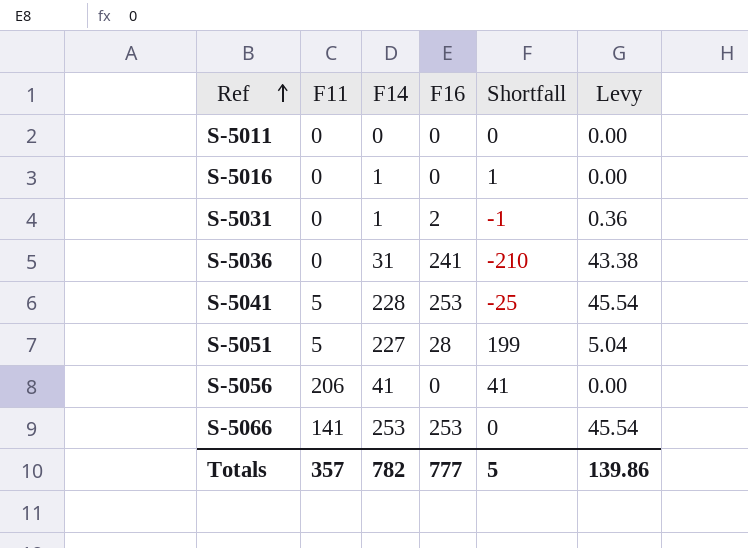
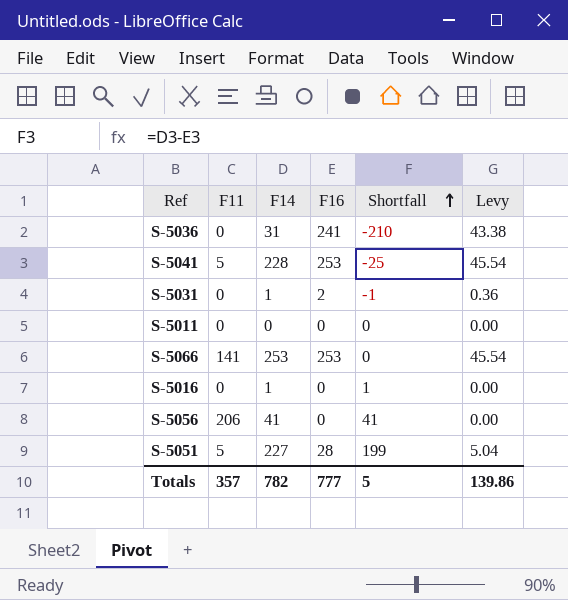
row order: Ref ascending -> Shortfall ascending

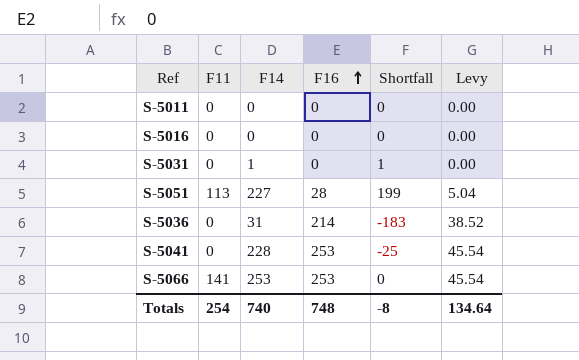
row order: Shortfall ascending -> F16 ascending
row S-5056: 206 | 41 | 0 | 41 | 0.00 -> none
S-5016 | F14: 1 -> 0
S-5016 | Shortfall: 1 -> 0
S-5031 | F16: 2 -> 0
S-5031 | Shortfall: -1 -> 1
S-5031 | Levy: 0.36 -> 0.00
S-5051 | F11: 5 -> 113
S-5036 | F16: 241 -> 214
S-5036 | Shortfall: -210 -> -183
S-5036 | Levy: 43.38 -> 38.52
S-5041 | F11: 5 -> 0
Totals | F11: 357 -> 254
Totals | F14: 782 -> 740
Totals | F16: 777 -> 748
Totals | Shortfall: 5 -> -8
Totals | Levy: 139.86 -> 134.64

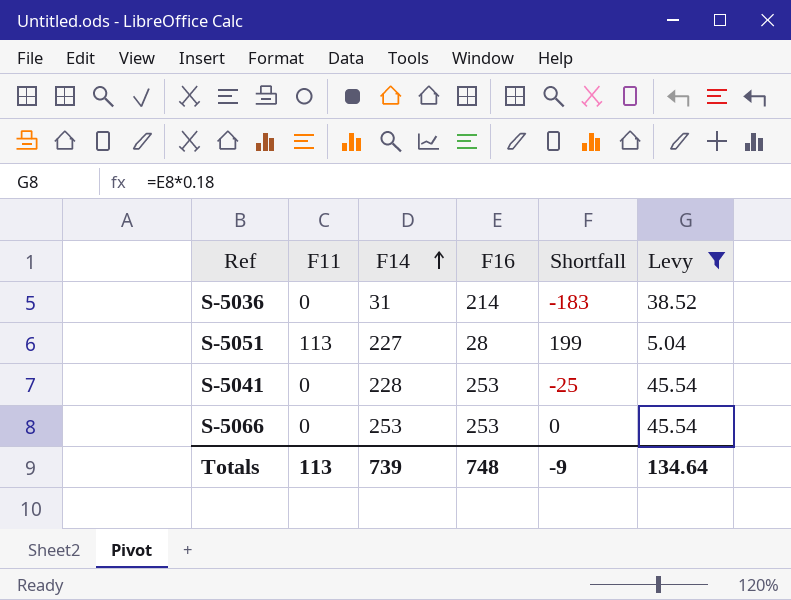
filter: none -> Levy != 0.00
row order: F16 ascending -> F14 ascending
S-5066 | F11: 141 -> 0
Totals | F11: 254 -> 113
Totals | F14: 740 -> 739
Totals | Shortfall: -8 -> -9

